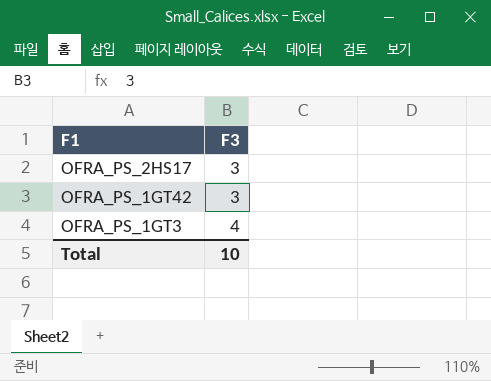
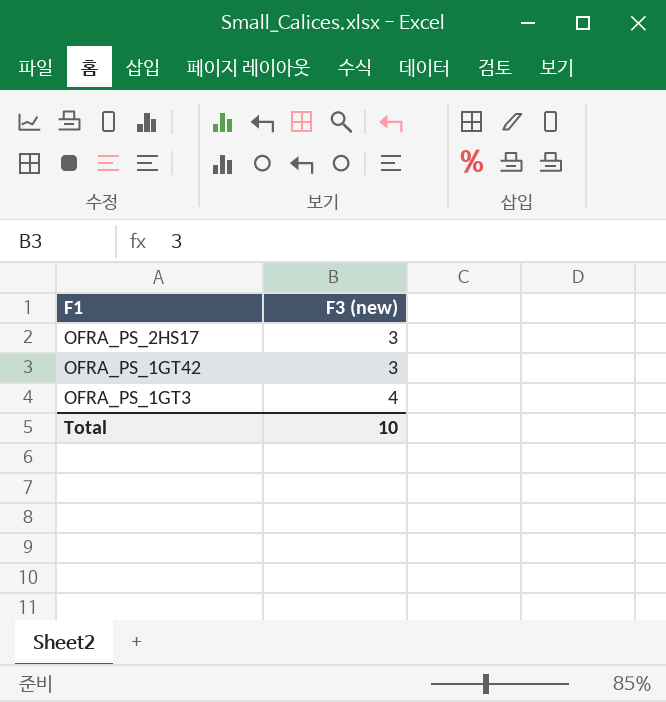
column name: F3 -> F3 (new)

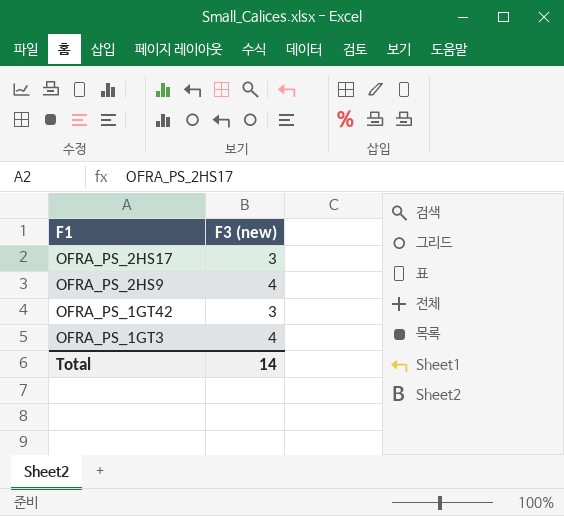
row OFRA_PS_2HS9: none -> 4
Total | F3 (new): 10 -> 14

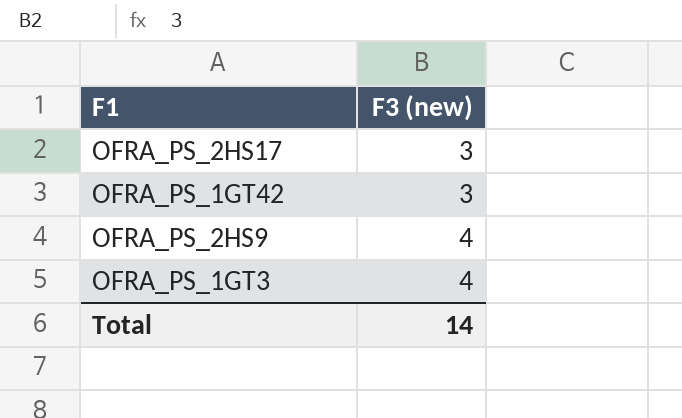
row order: F1 descending -> F3 (new) ascending

